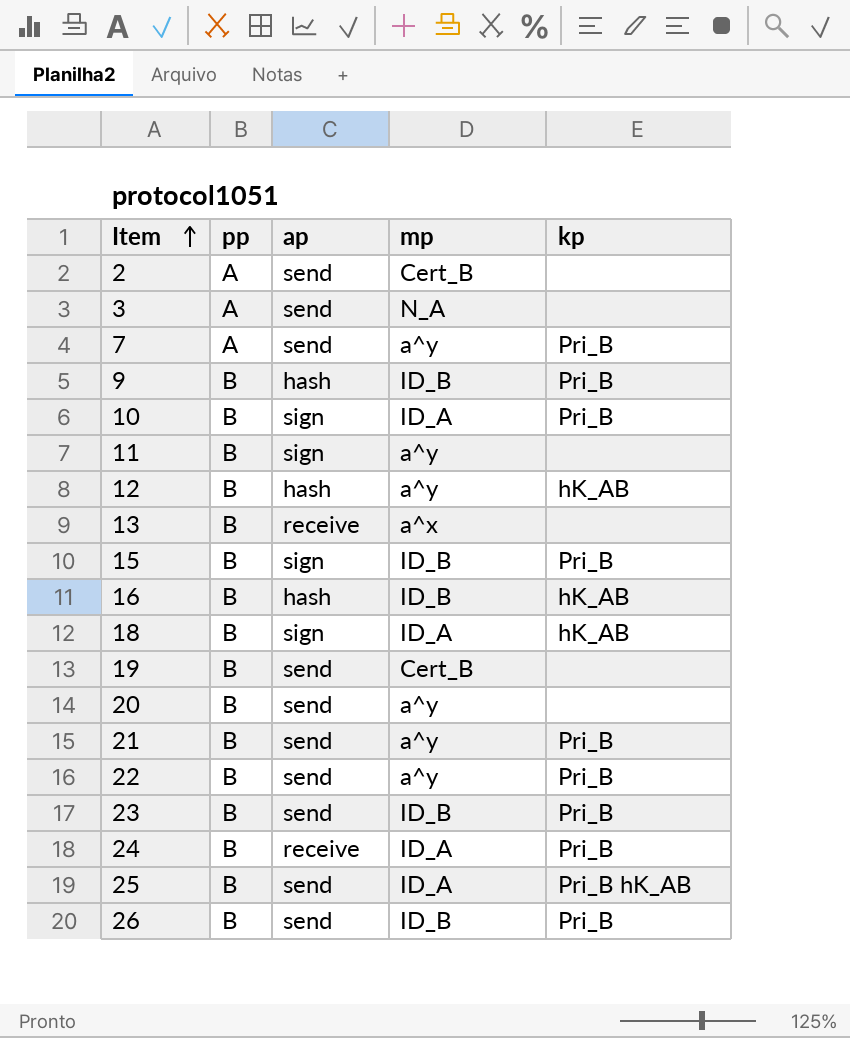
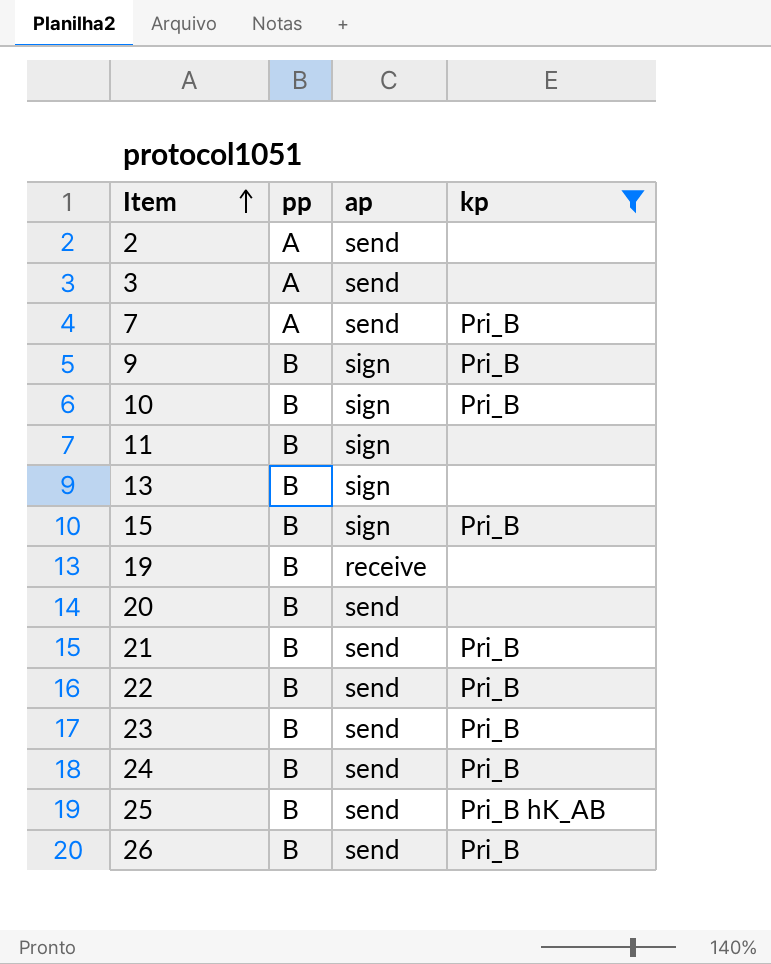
filter: none -> kp != hK_AB
column mp | position: 4 -> none
9 | ap: hash -> sign
13 | ap: receive -> sign
19 | ap: send -> receive
24 | ap: receive -> send

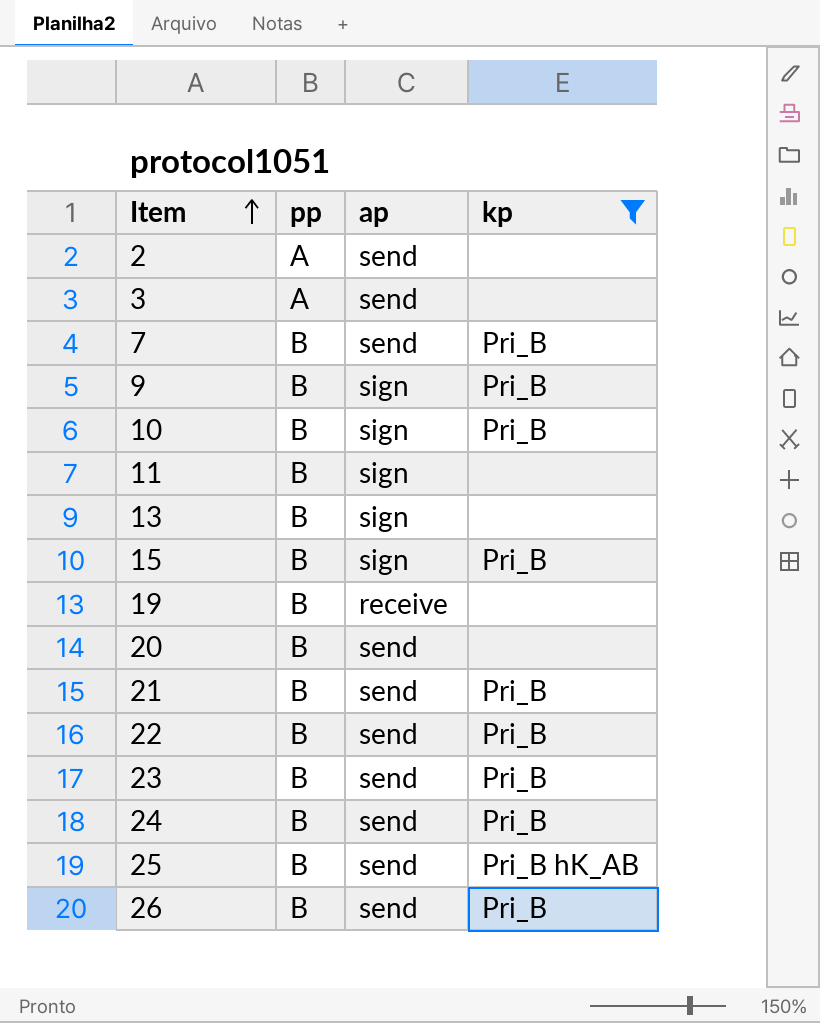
7 | pp: A -> B

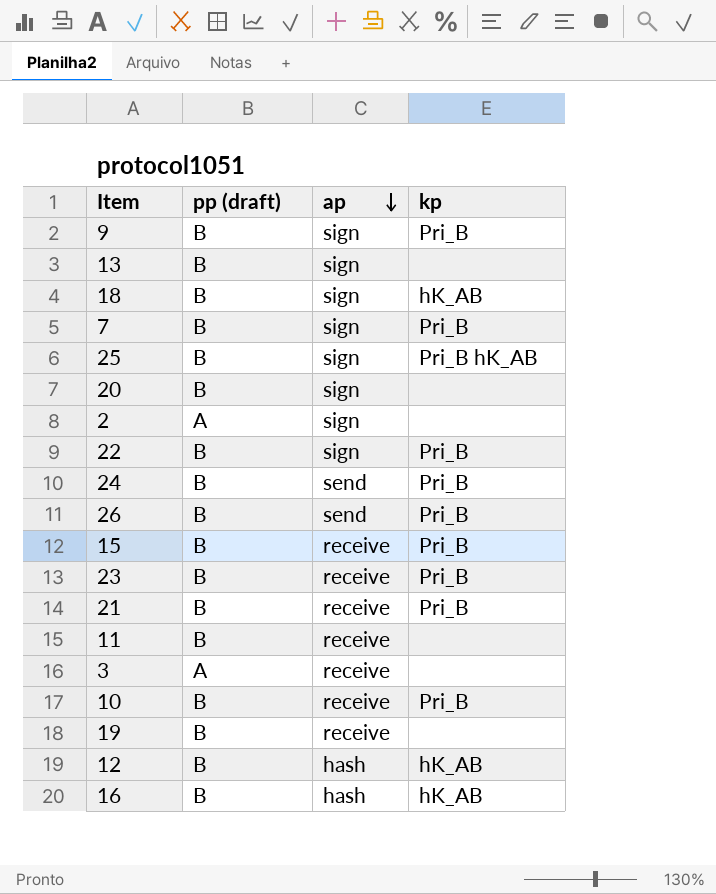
filter: kp != hK_AB -> none
row order: Item ascending -> ap descending
column name: pp -> pp (draft)
7 | ap: send -> sign
25 | ap: send -> sign
20 | ap: send -> sign
2 | ap: send -> sign
22 | ap: send -> sign
15 | ap: sign -> receive
23 | ap: send -> receive
21 | ap: send -> receive
11 | ap: sign -> receive
3 | ap: send -> receive
10 | ap: sign -> receive

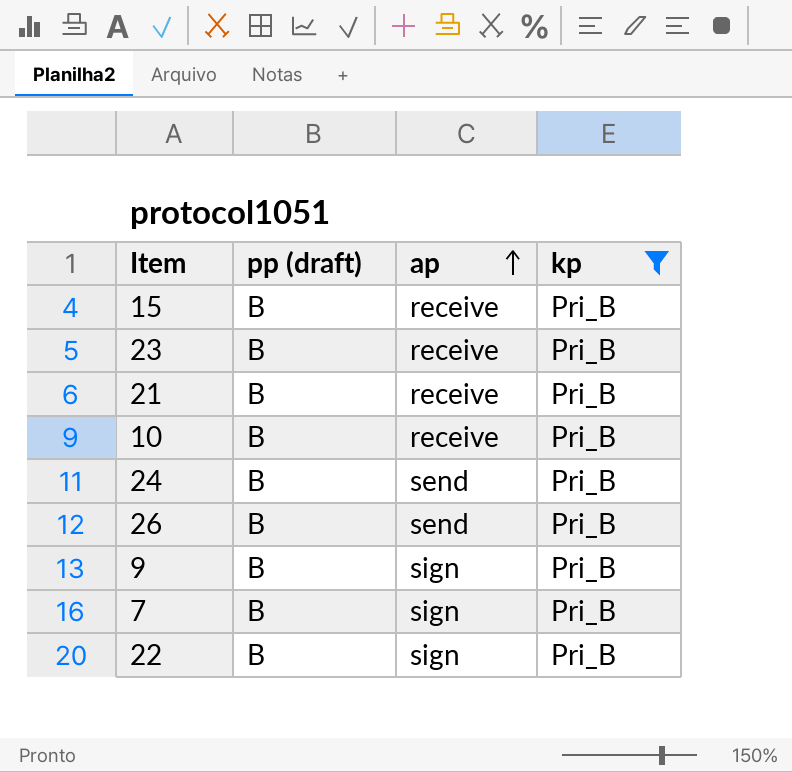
filter: none -> kp = Pri_B
row order: ap descending -> ap ascending

